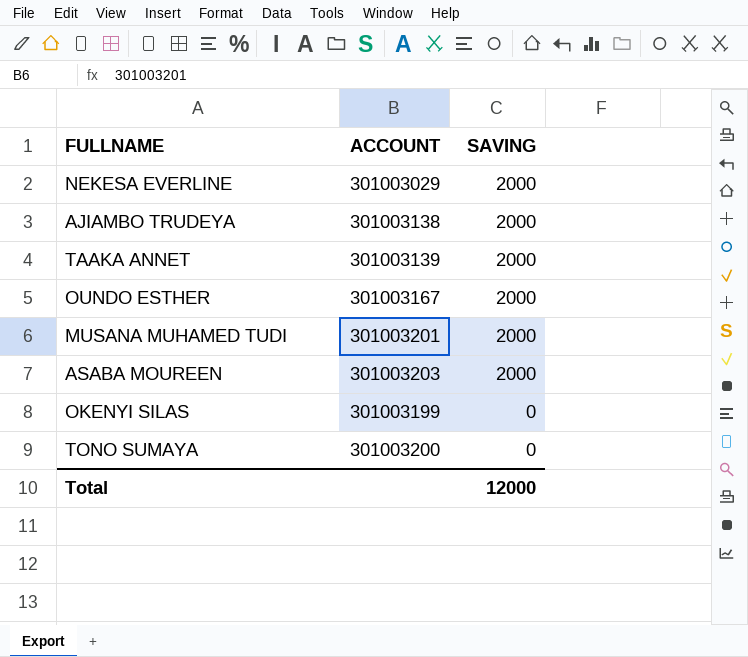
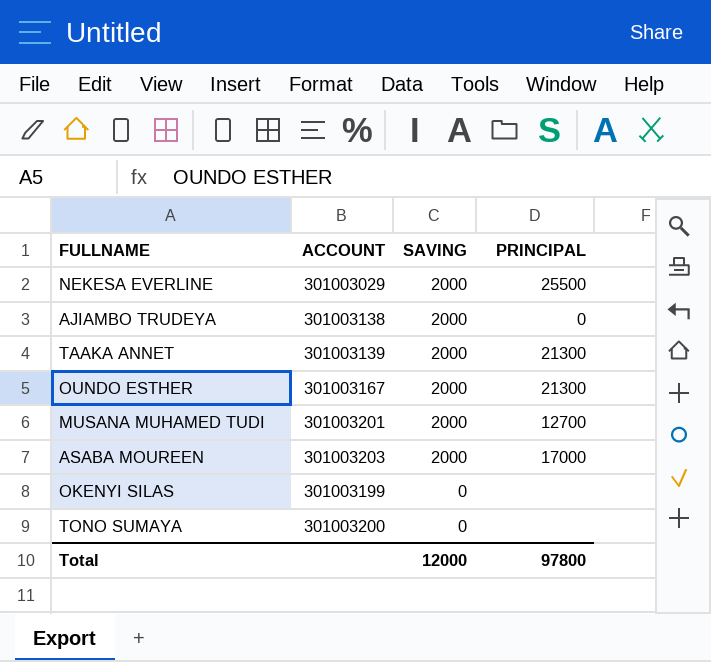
column PRINCIPAL | position: none -> 4

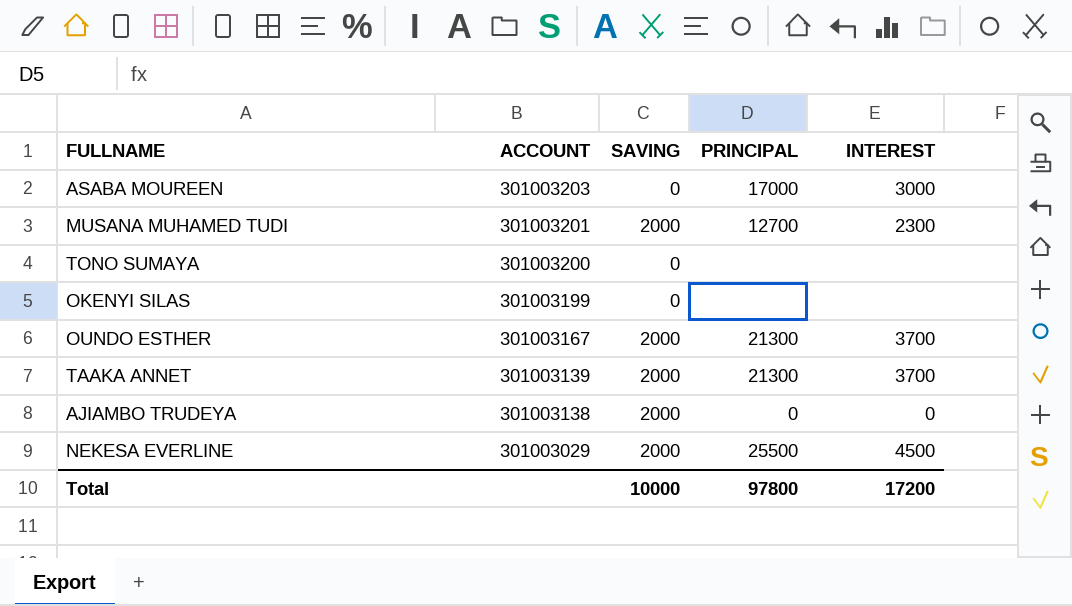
row order: SAVING descending -> ACCOUNT descending
column INTEREST | position: none -> 5
ASABA MOUREEN | SAVING: 2000 -> 0
Total | SAVING: 12000 -> 10000

